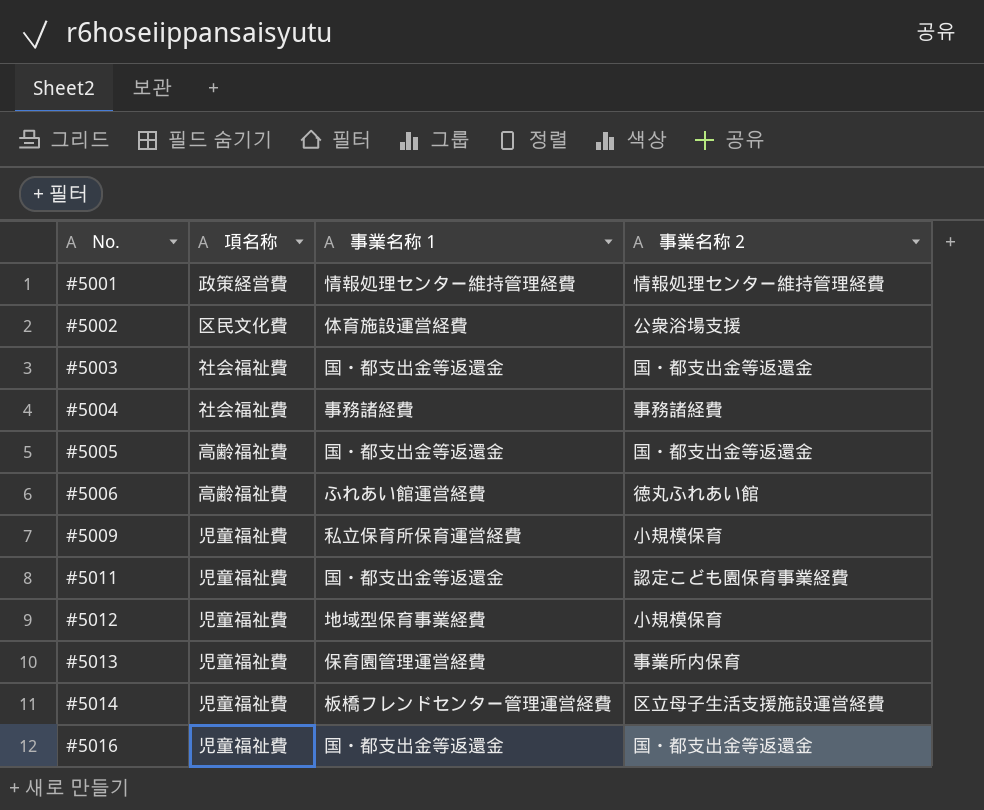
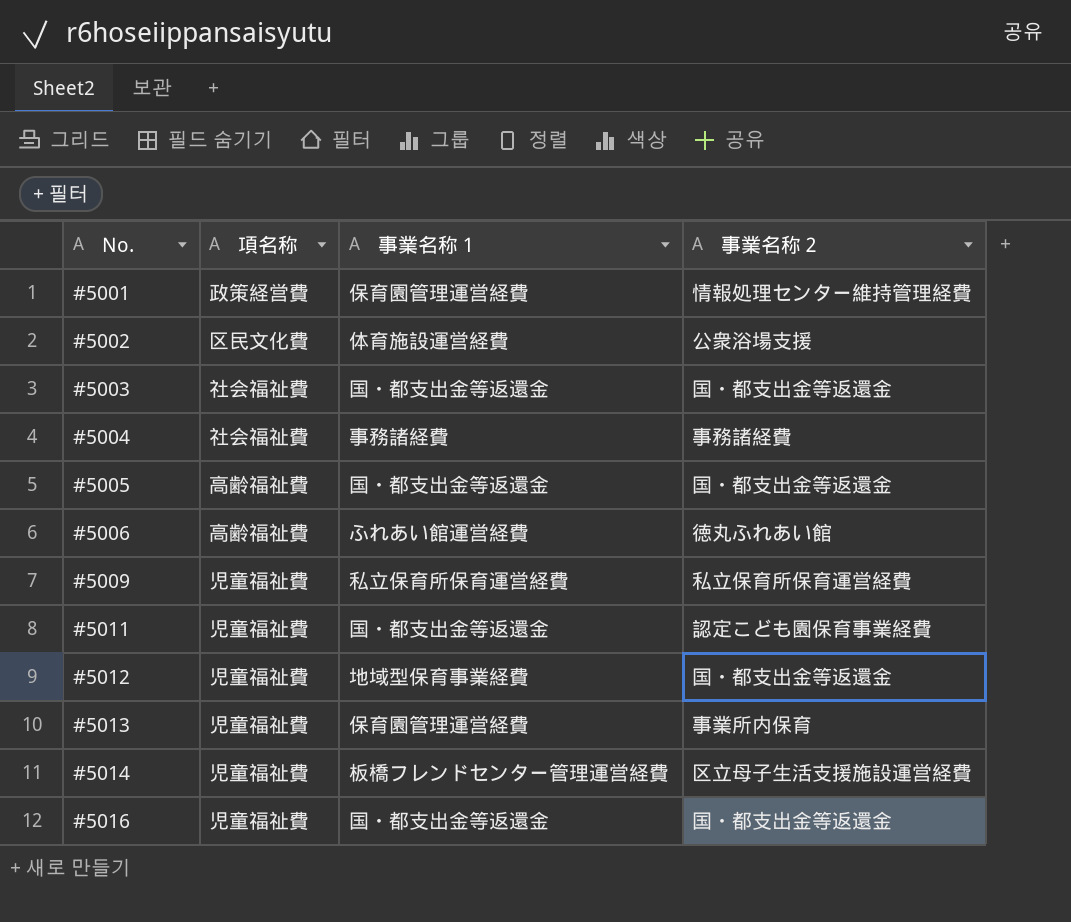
#5001 | 事業名称１: 情報処理センター維持管理経費 -> 保育園管理運営経費
#5009 | 事業名称２: 小規模保育 -> 私立保育所保育運営経費
#5012 | 事業名称２: 小規模保育 -> 国・都支出金等返還金

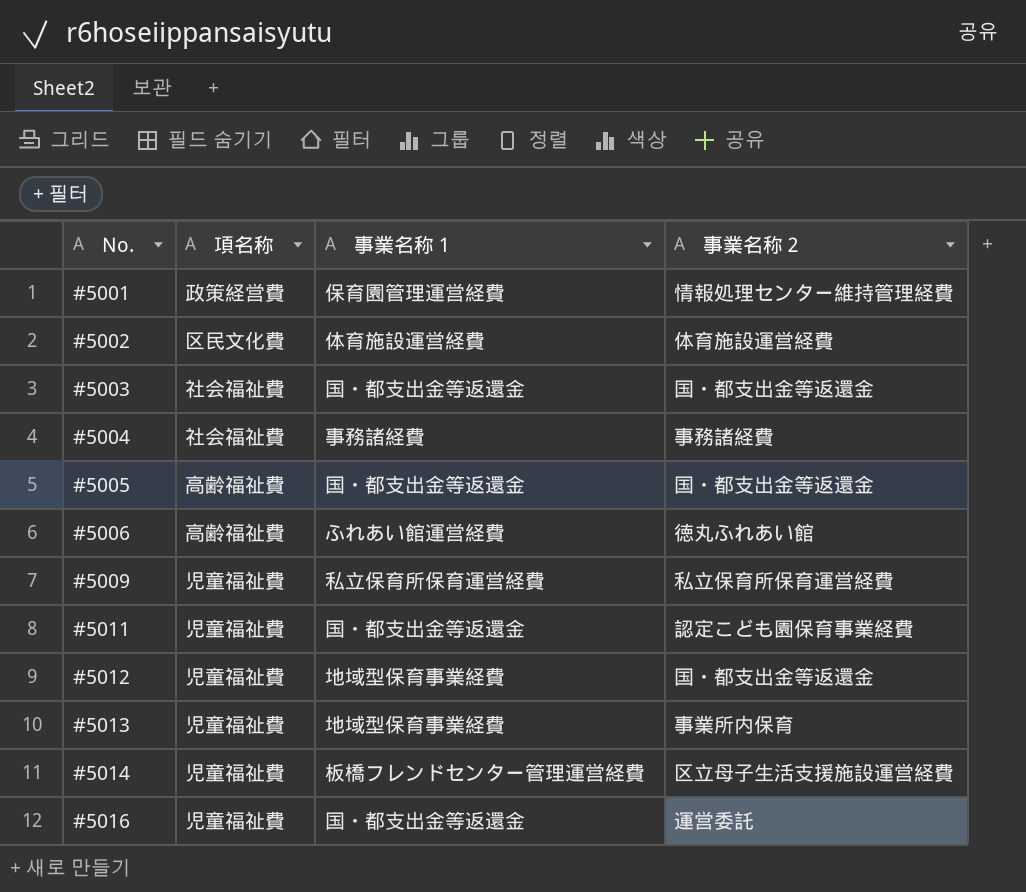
#5002 | 事業名称２: 公衆浴場支援 -> 体育施設運営経費
#5013 | 事業名称１: 保育園管理運営経費 -> 地域型保育事業経費
#5016 | 事業名称２: 国・都支出金等返還金 -> 運営委託

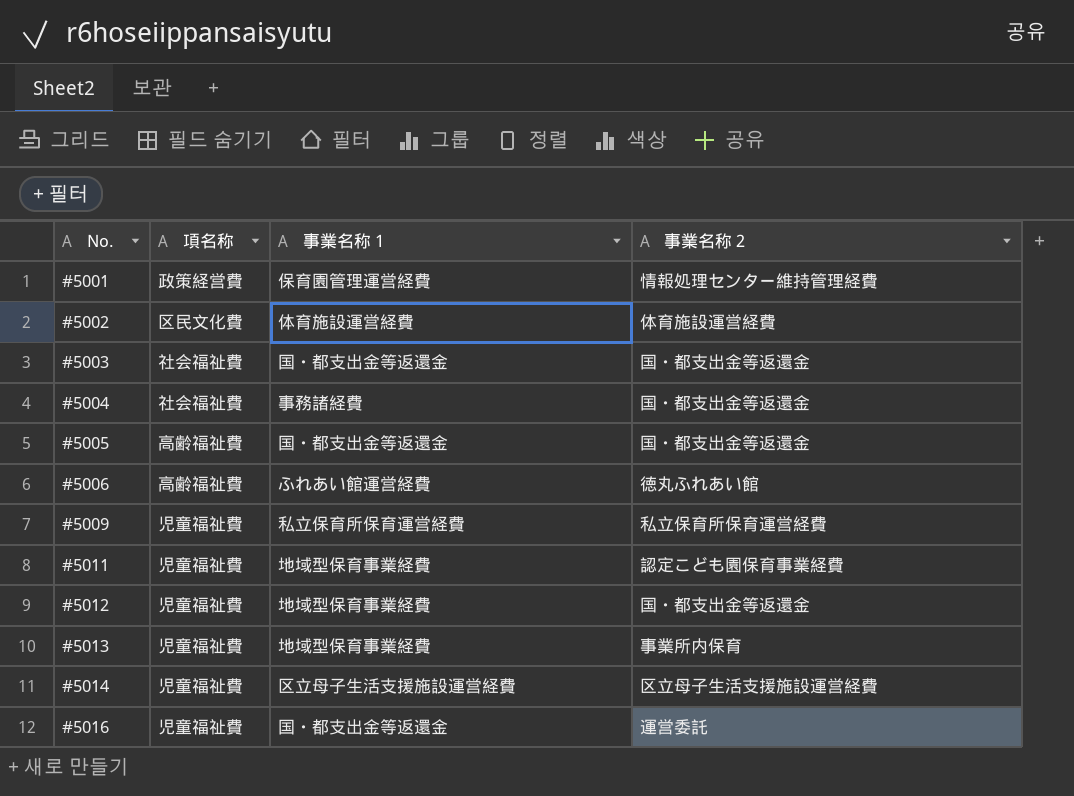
#5004 | 事業名称２: 事務諸経費 -> 国・都支出金等返還金
#5011 | 事業名称１: 国・都支出金等返還金 -> 地域型保育事業経費
#5014 | 事業名称１: 板橋フレンドセンター管理運営経費 -> 区立母子生活支援施設運営経費

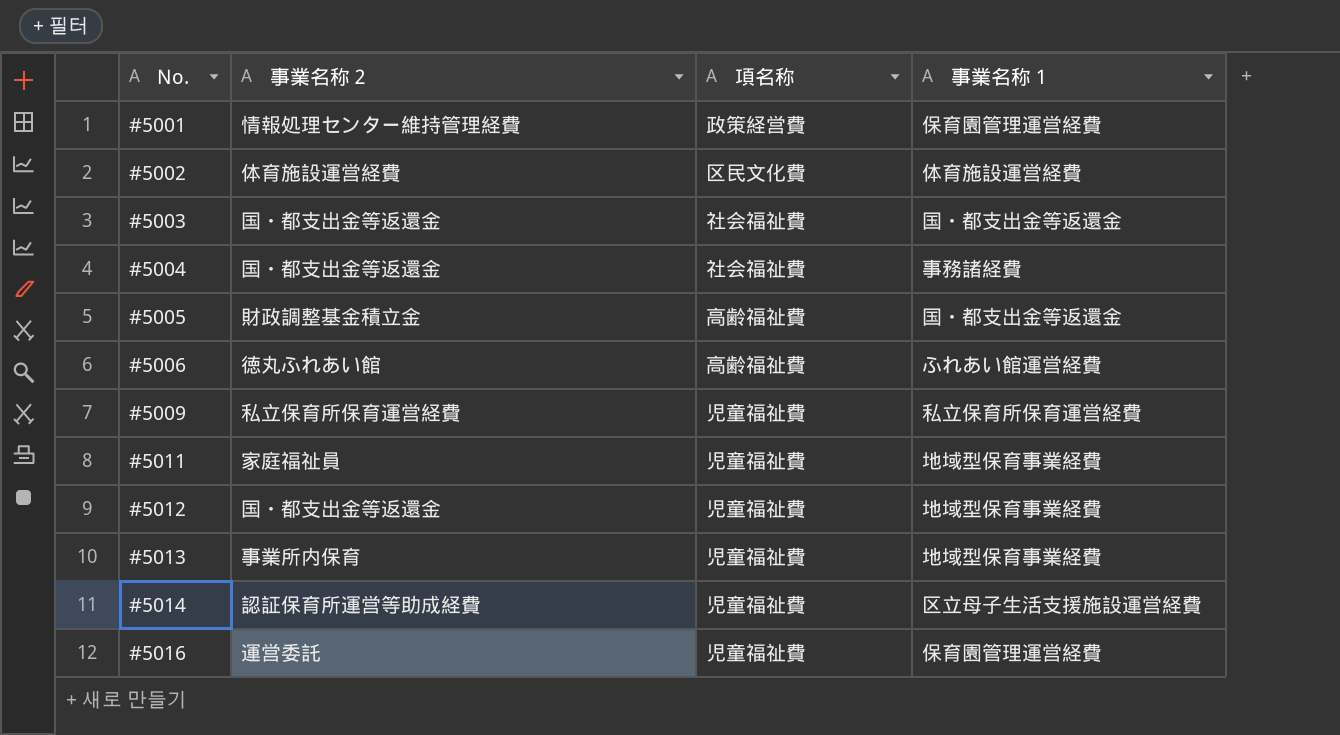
column 事業名称２ | position: 4 -> 2
#5005 | 事業名称２: 国・都支出金等返還金 -> 財政調整基金積立金
#5011 | 事業名称２: 認定こども園保育事業経費 -> 家庭福祉員
#5014 | 事業名称２: 区立母子生活支援施設運営経費 -> 認証保育所運営等助成経費
#5016 | 事業名称１: 国・都支出金等返還金 -> 保育園管理運営経費

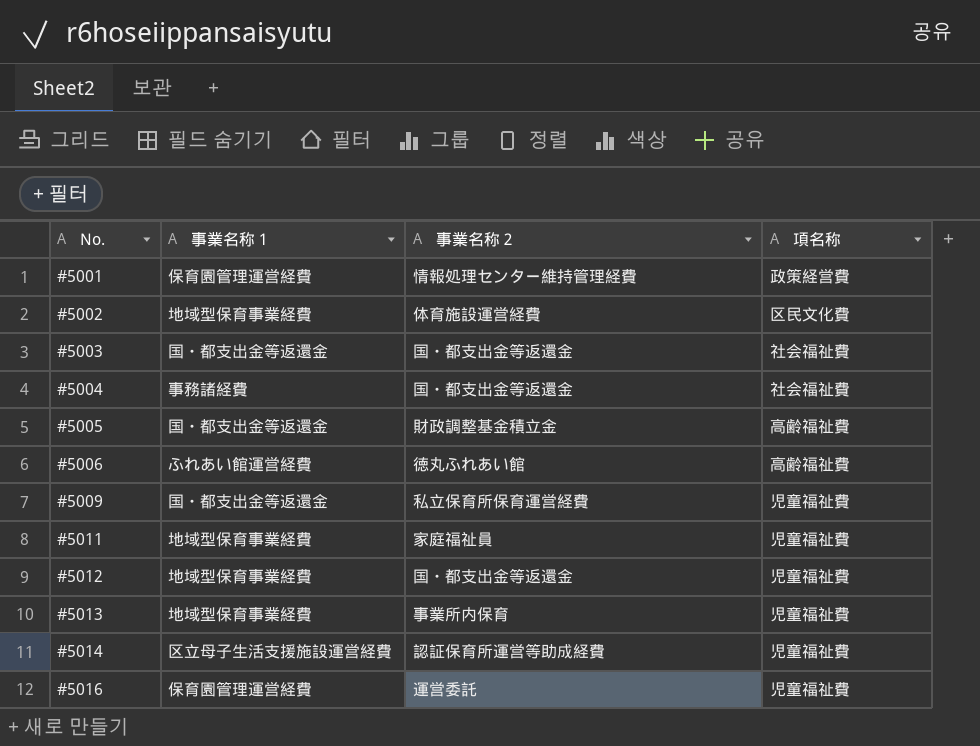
column 事業名称１ | position: 4 -> 2
#5002 | 事業名称１: 体育施設運営経費 -> 地域型保育事業経費
#5009 | 事業名称１: 私立保育所保育運営経費 -> 国・都支出金等返還金

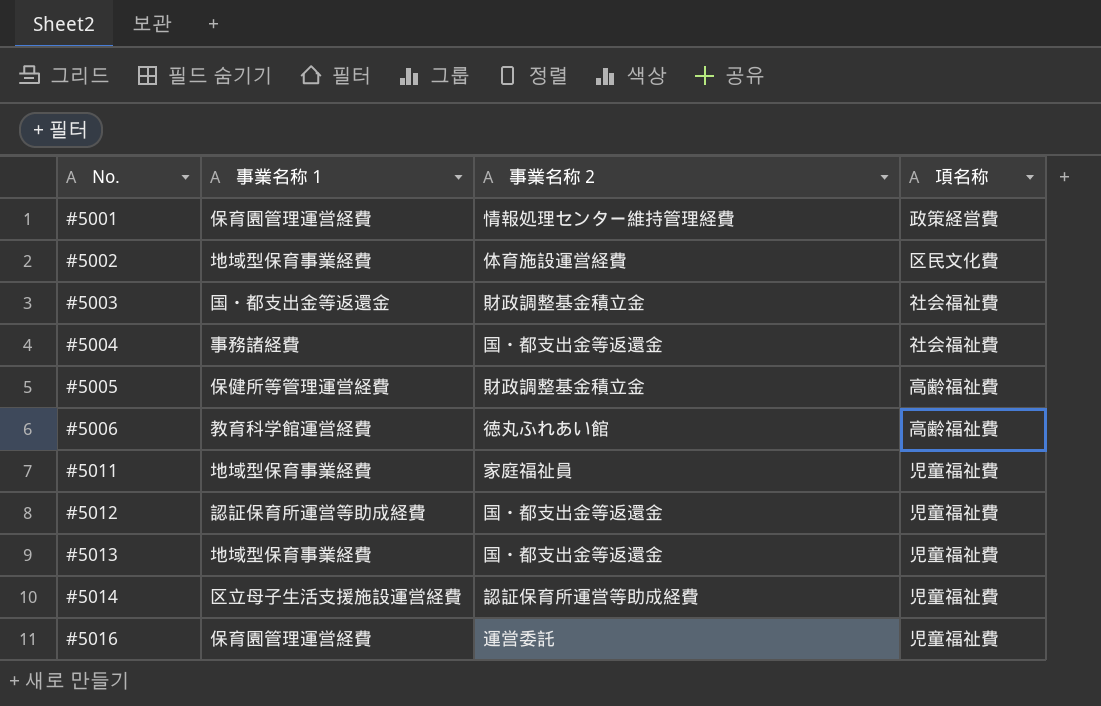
row #5009: 国・都支出金等返還金 | 私立保育所保育運営経費 | 児童福祉費 -> none
#5003 | 事業名称２: 国・都支出金等返還金 -> 財政調整基金積立金
#5005 | 事業名称１: 国・都支出金等返還金 -> 保健所等管理運営経費
#5006 | 事業名称１: ふれあい館運営経費 -> 教育科学館運営経費
#5012 | 事業名称１: 地域型保育事業経費 -> 認証保育所運営等助成経費
#5013 | 事業名称２: 事業所内保育 -> 国・都支出金等返還金

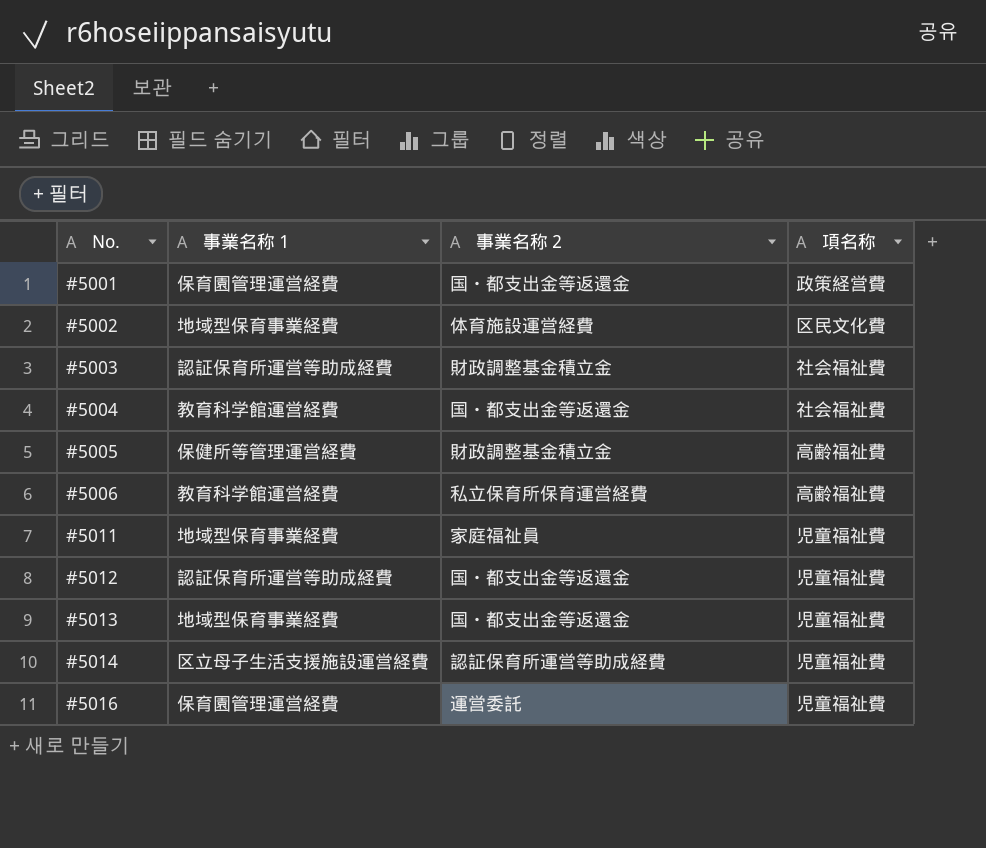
#5001 | 事業名称２: 情報処理センター維持管理経費 -> 国・都支出金等返還金
#5003 | 事業名称１: 国・都支出金等返還金 -> 認証保育所運営等助成経費
#5004 | 事業名称１: 事務諸経費 -> 教育科学館運営経費
#5006 | 事業名称２: 徳丸ふれあい館 -> 私立保育所保育運営経費

